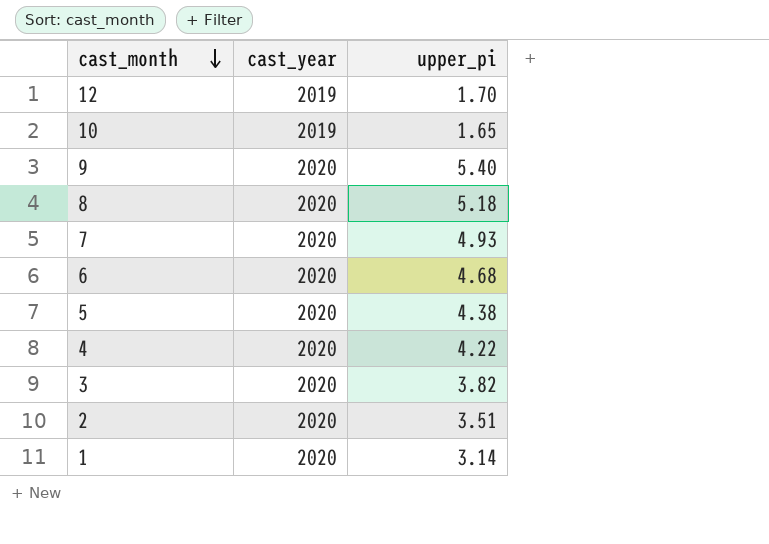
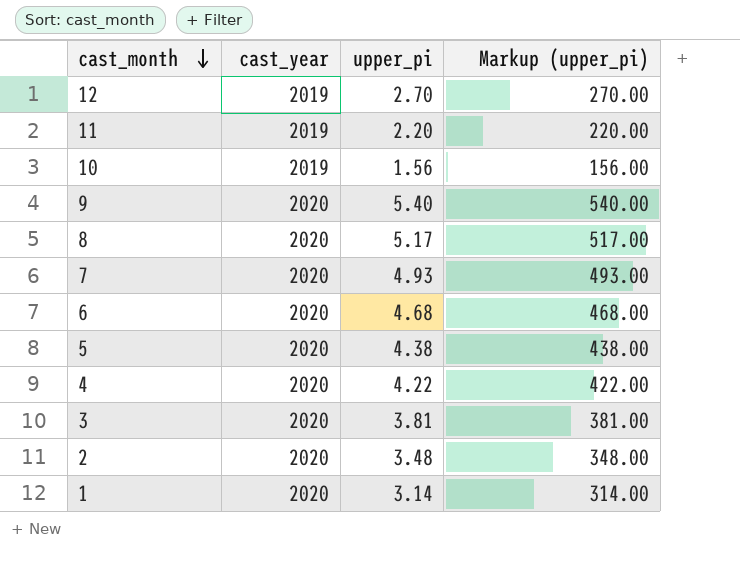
column Markup (upper_pi) | formula: none -> [upper_pi] * 100
12 | upper_pi: 1.70 -> 2.70
row 11: none -> 2019 | 2.20 | 220.00
10 | upper_pi: 1.65 -> 1.56
8 | upper_pi: 5.18 -> 5.17
3 | upper_pi: 3.82 -> 3.81
2 | upper_pi: 3.51 -> 3.48

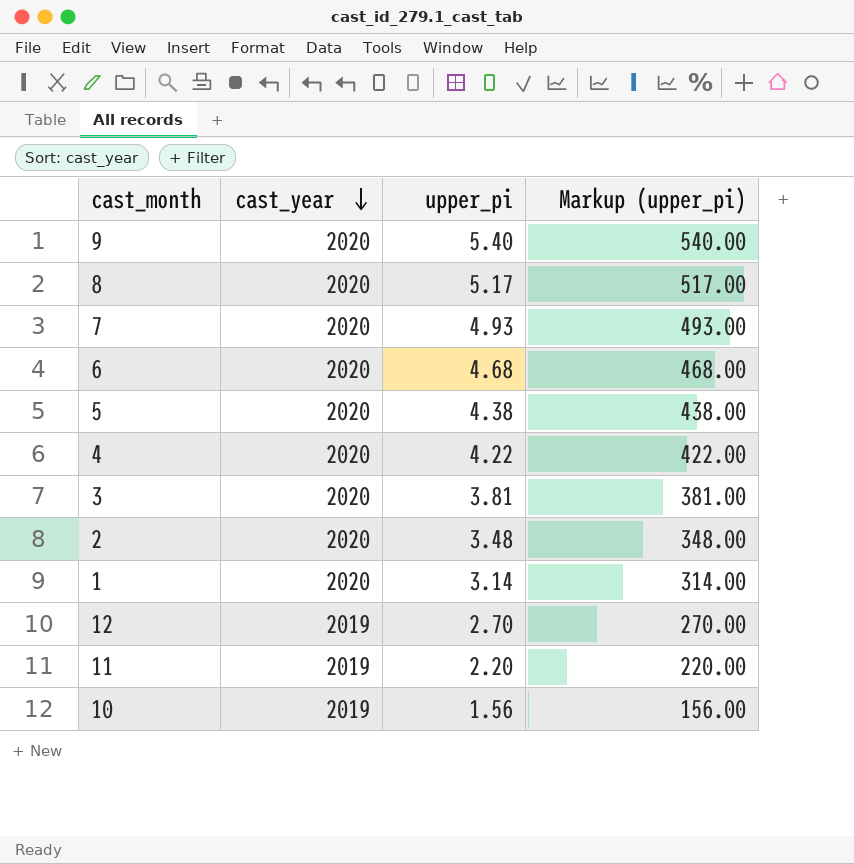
row order: cast_month descending -> cast_year descending

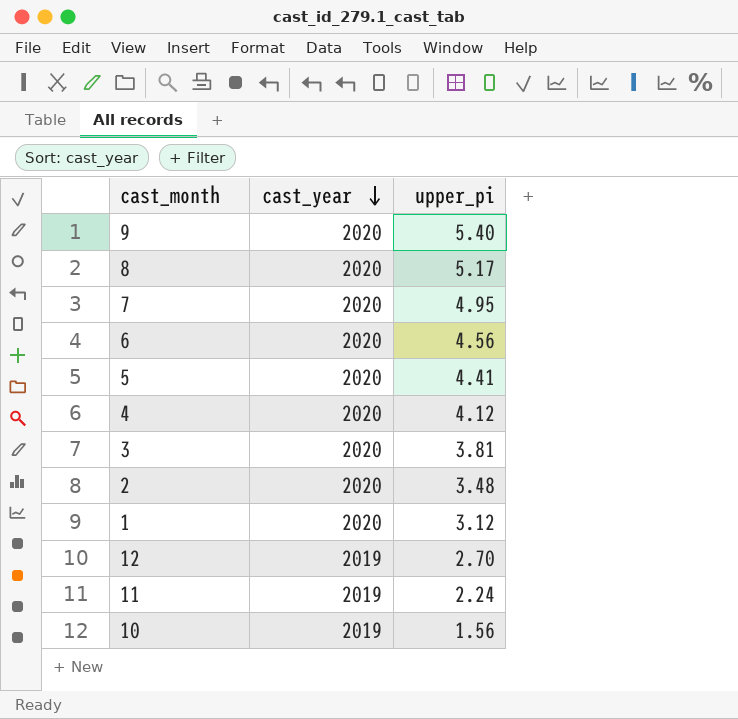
column Markup (upper_pi) | formula: [upper_pi] * 100 -> none
7 | upper_pi: 4.93 -> 4.95
6 | upper_pi: 4.68 -> 4.56
5 | upper_pi: 4.38 -> 4.41
4 | upper_pi: 4.22 -> 4.12
1 | upper_pi: 3.14 -> 3.12
11 | upper_pi: 2.20 -> 2.24

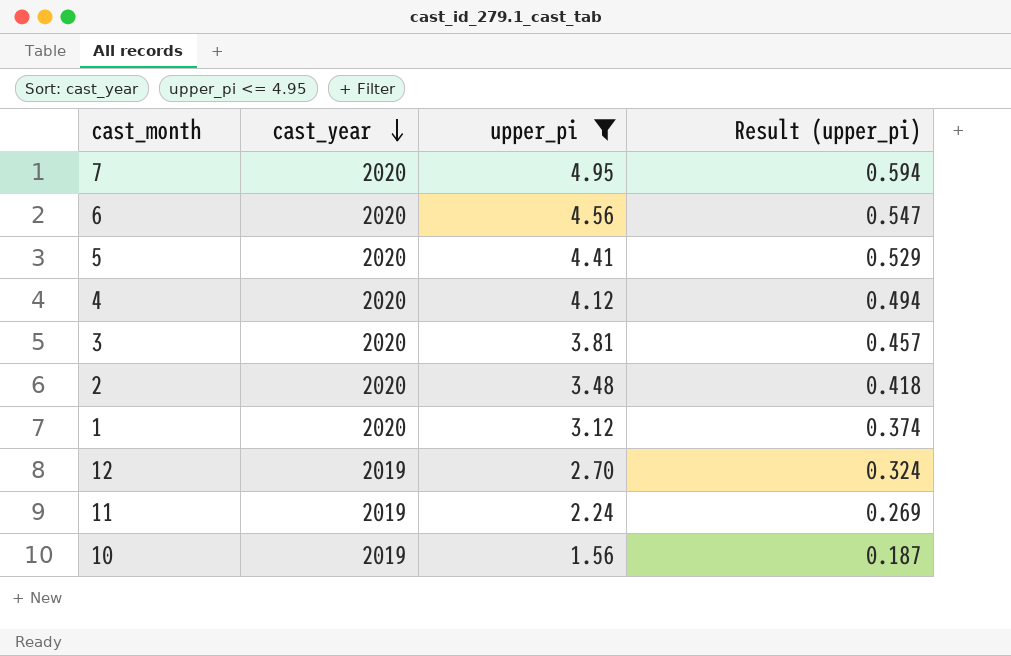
filter: none -> upper_pi <= 4.95
column Result (upper_pi) | formula: none -> [upper_pi] * 0.12

